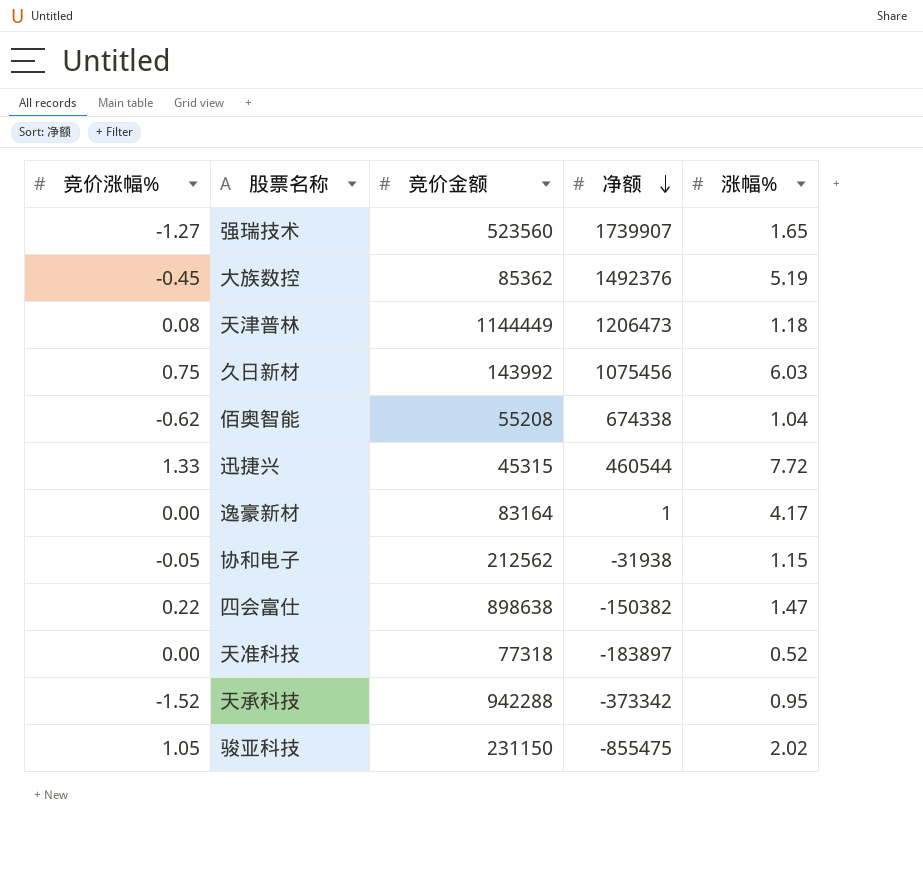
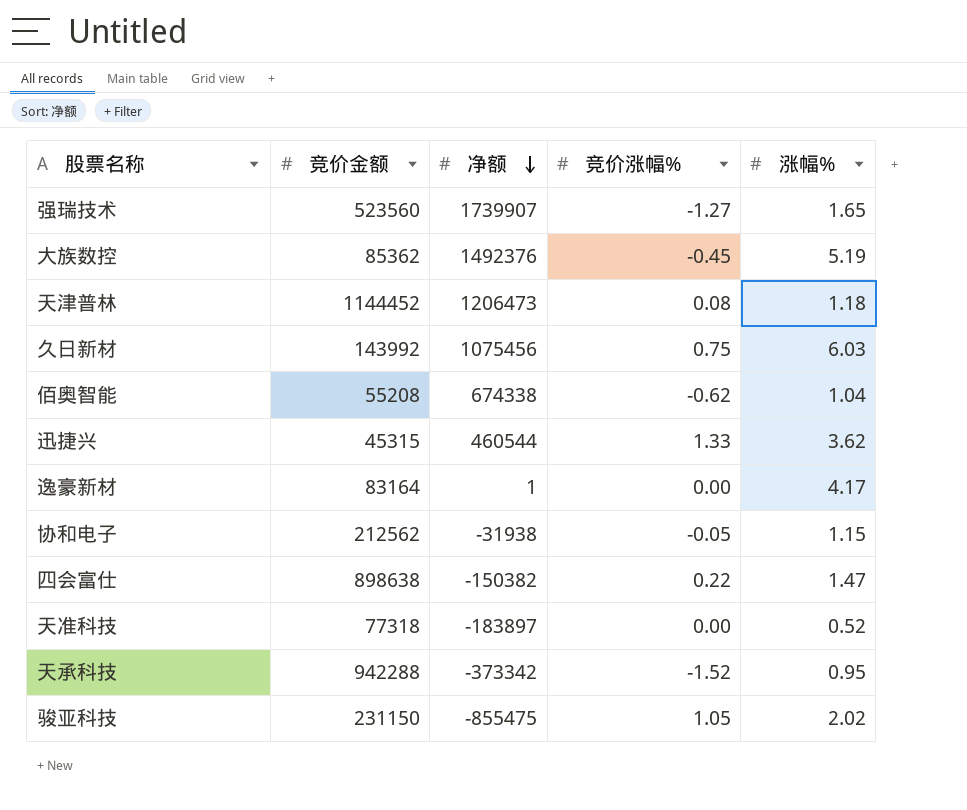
column 竞价涨幅% | position: 1 -> 4
天津普林 | 竞价金额: 1144449 -> 1144452
迅捷兴 | 涨幅%: 7.72 -> 3.62

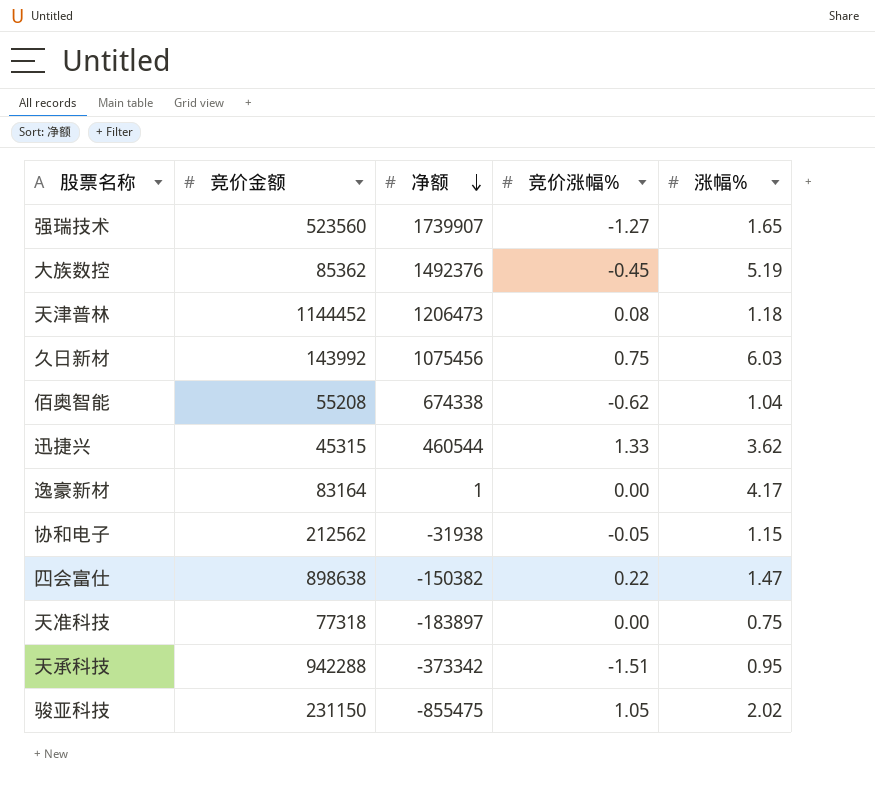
天准科技 | 涨幅%: 0.52 -> 0.75
天承科技 | 竞价涨幅%: -1.52 -> -1.51

